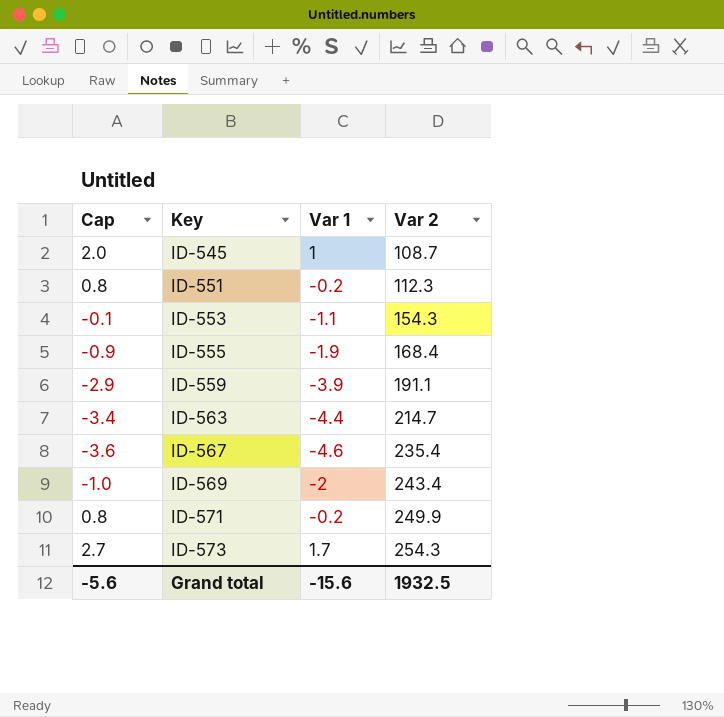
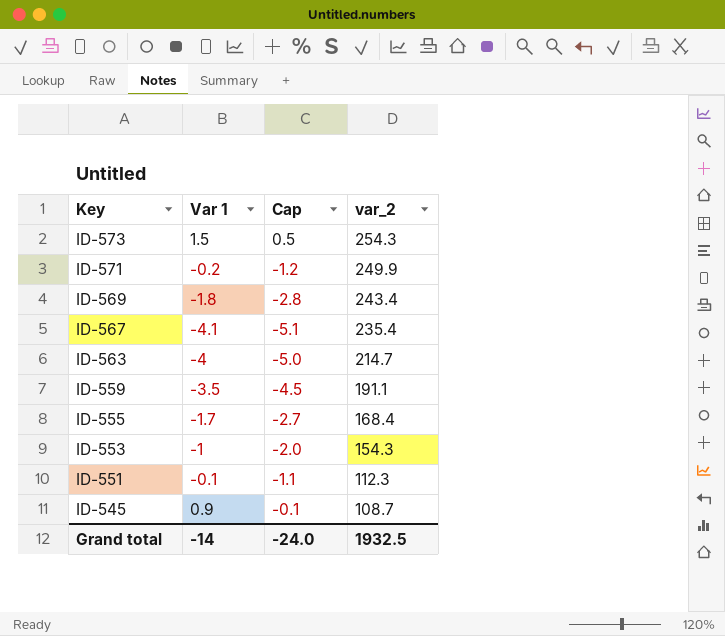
row order: Key ascending -> Key descending
column Cap | formula: [Var 1] + 1 -> [Var 1] - 1
column Cap | position: 1 -> 3
column name: Var 2 -> var_2
ID-573 | Var 1: 1.7 -> 1.5
ID-569 | Var 1: -2 -> -1.8
ID-567 | Var 1: -4.6 -> -4.1
ID-563 | Var 1: -4.4 -> -4
ID-559 | Var 1: -3.9 -> -3.5
ID-555 | Var 1: -1.9 -> -1.7
ID-553 | Var 1: -1.1 -> -1
ID-551 | Var 1: -0.2 -> -0.1
ID-545 | Var 1: 1 -> 0.9
Grand total | Var 1: -15.6 -> -14
Grand total | Cap: -5.6 -> -24.0

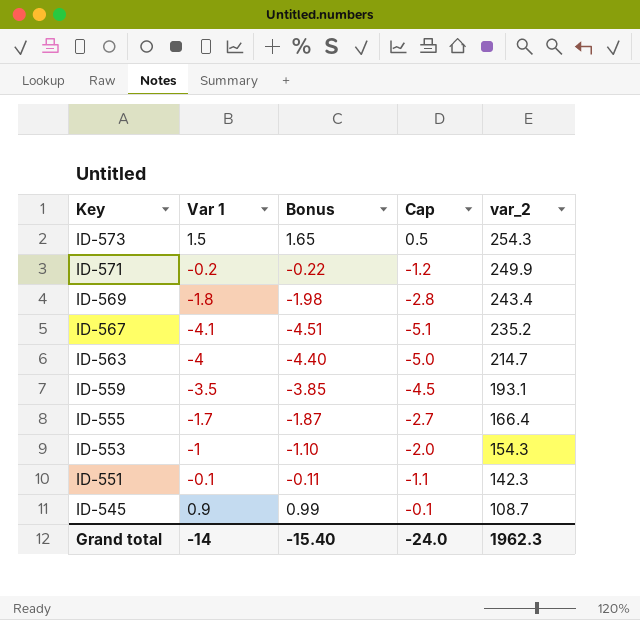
column Bonus | formula: none -> [Var 1] * 1.1
ID-567 | var_2: 235.4 -> 235.2
ID-559 | var_2: 191.1 -> 193.1
ID-555 | var_2: 168.4 -> 166.4
ID-551 | var_2: 112.3 -> 142.3
Grand total | var_2: 1932.5 -> 1962.3

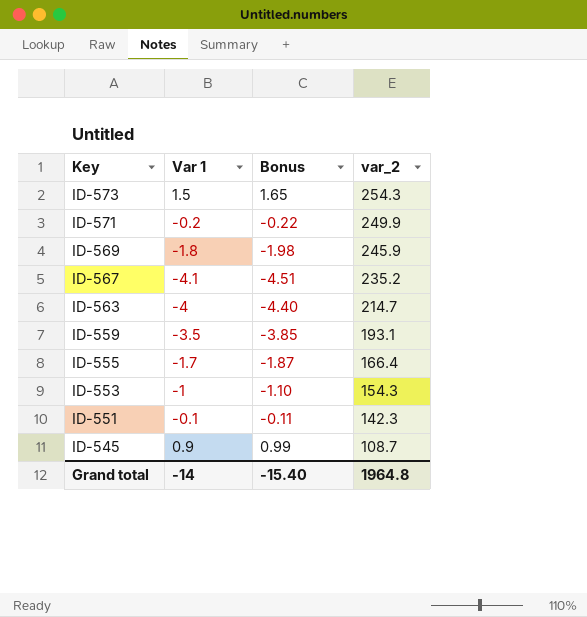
column Cap | formula: [Var 1] - 1 -> none
ID-569 | var_2: 243.4 -> 245.9
Grand total | var_2: 1962.3 -> 1964.8

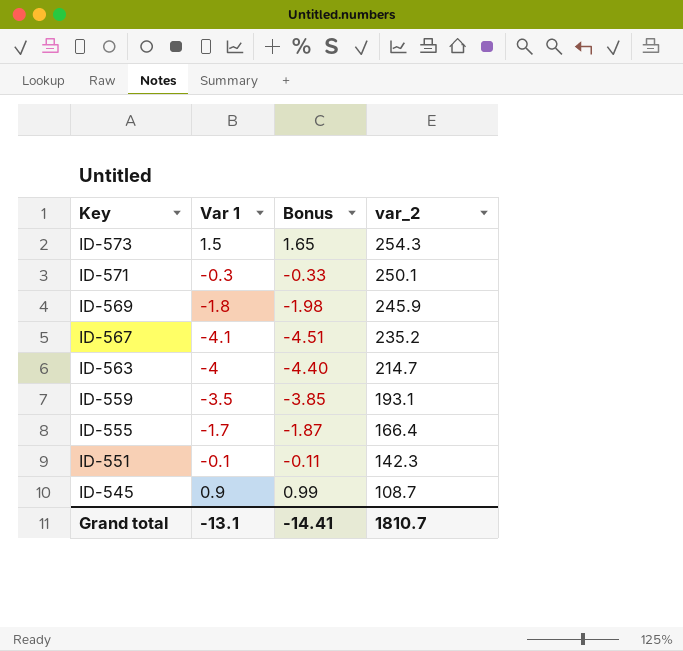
row ID-553: -1 | -1.10 | 154.3 -> none
ID-571 | Var 1: -0.2 -> -0.3
ID-571 | Bonus: -0.22 -> -0.33
ID-571 | var_2: 249.9 -> 250.1
Grand total | Var 1: -14 -> -13.1
Grand total | Bonus: -15.40 -> -14.41
Grand total | var_2: 1964.8 -> 1810.7

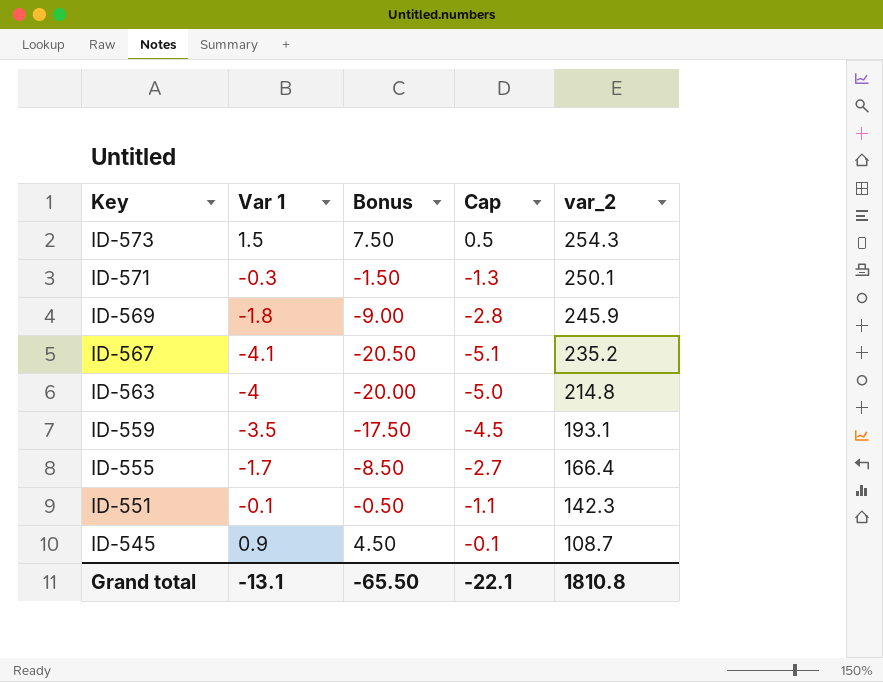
column Bonus | formula: [Var 1] * 1.1 -> [Var 1] * 5
column Cap | formula: none -> [Var 1] - 1
ID-563 | var_2: 214.7 -> 214.8
Grand total | Bonus: -14.41 -> -65.50
Grand total | var_2: 1810.7 -> 1810.8

